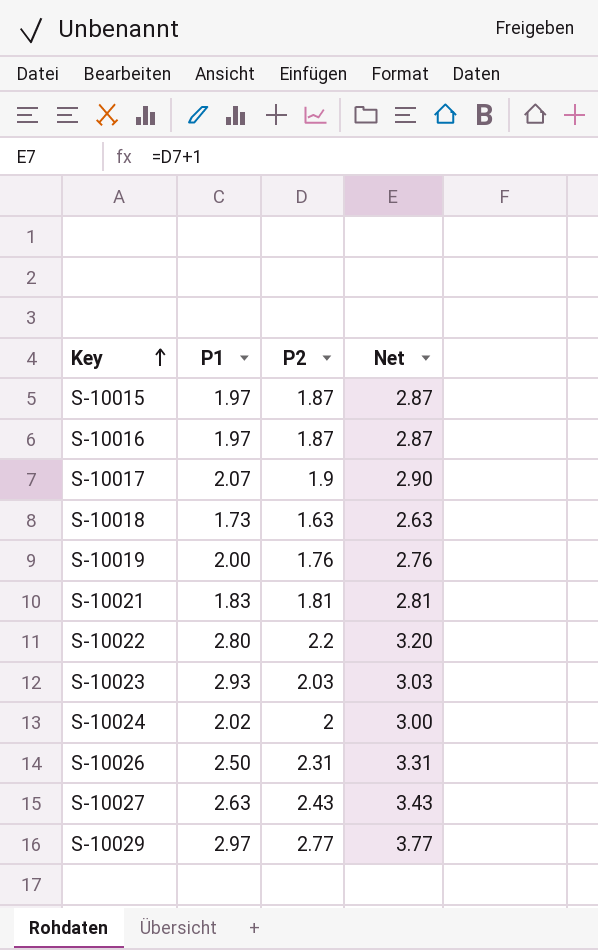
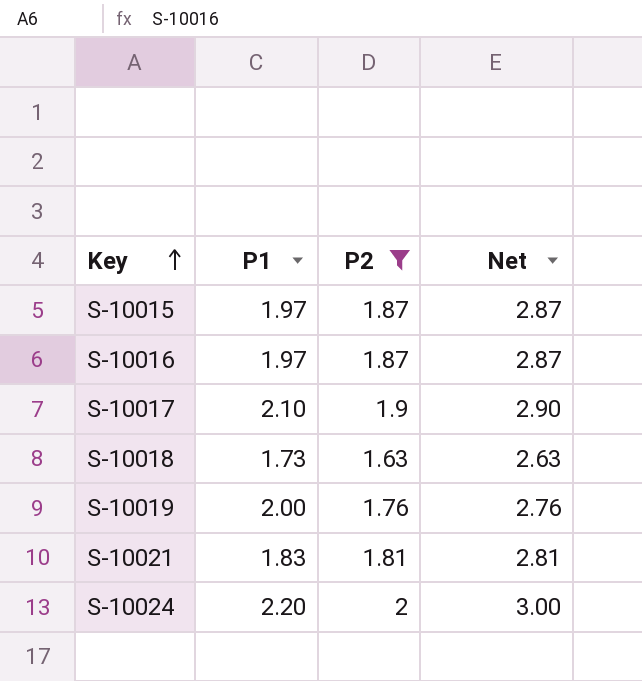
filter: none -> P2 <= 2
S-10017 | P1: 2.07 -> 2.10
S-10024 | P1: 2.02 -> 2.20

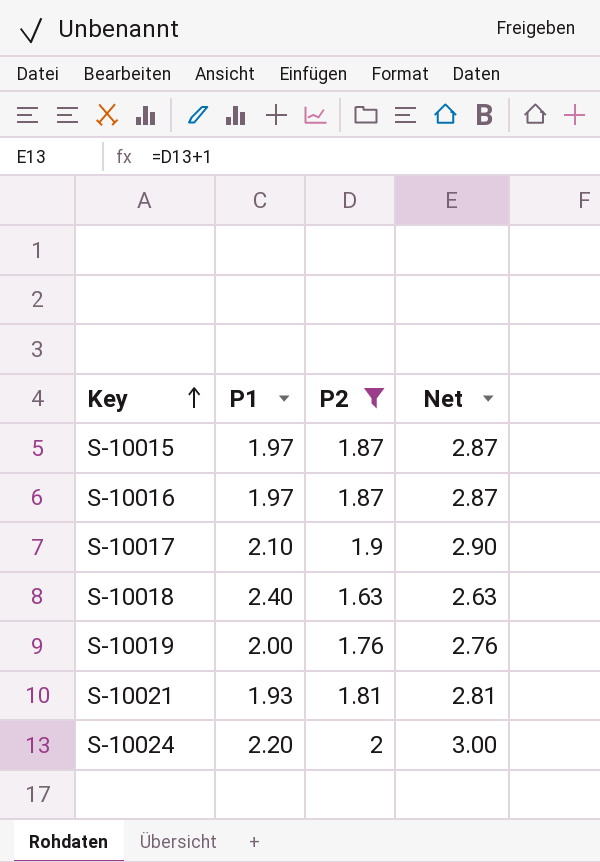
S-10018 | P1: 1.73 -> 2.40
S-10021 | P1: 1.83 -> 1.93

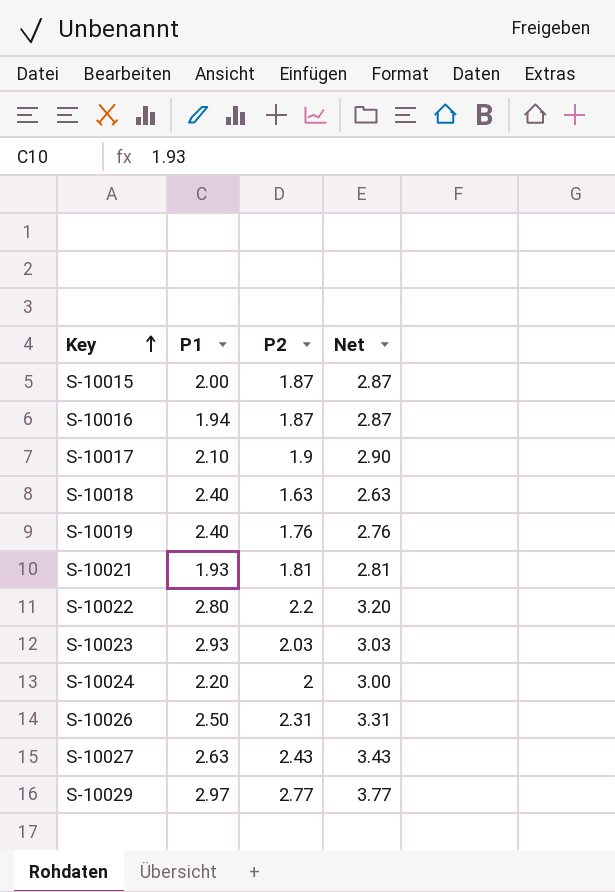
filter: P2 <= 2 -> none
S-10015 | P1: 1.97 -> 2.00
S-10016 | P1: 1.97 -> 1.94
S-10019 | P1: 2.00 -> 2.40

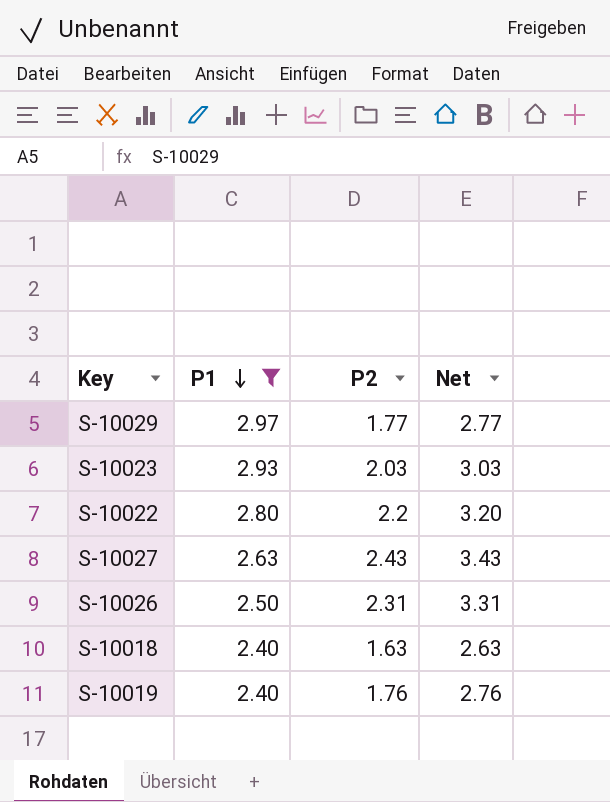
filter: none -> P1 >= 2.40
row order: Key ascending -> P1 descending
S-10029 | P2: 2.77 -> 1.77
S-10029 | Net: 3.77 -> 2.77

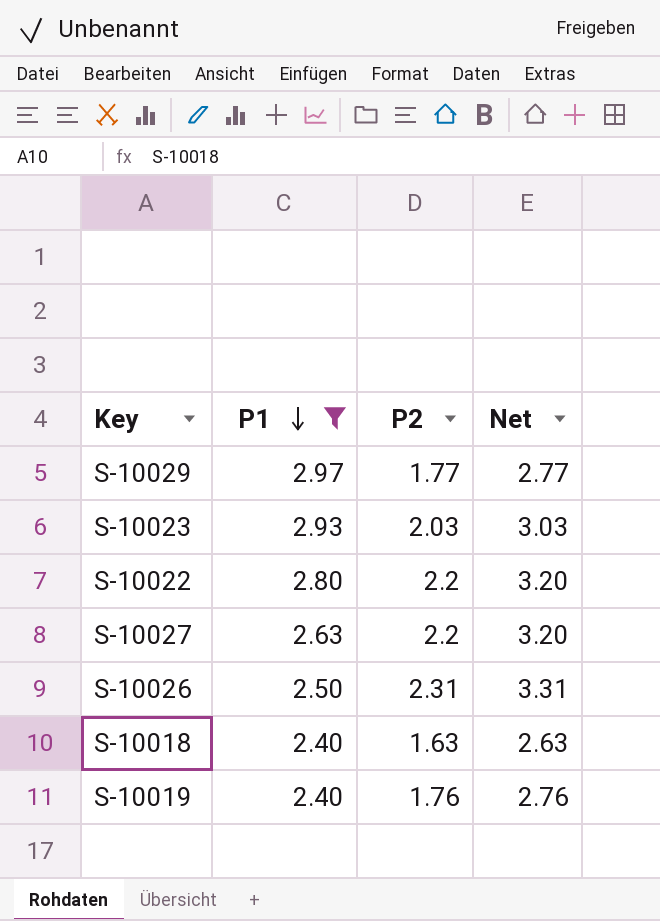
S-10027 | P2: 2.43 -> 2.2
S-10027 | Net: 3.43 -> 3.20

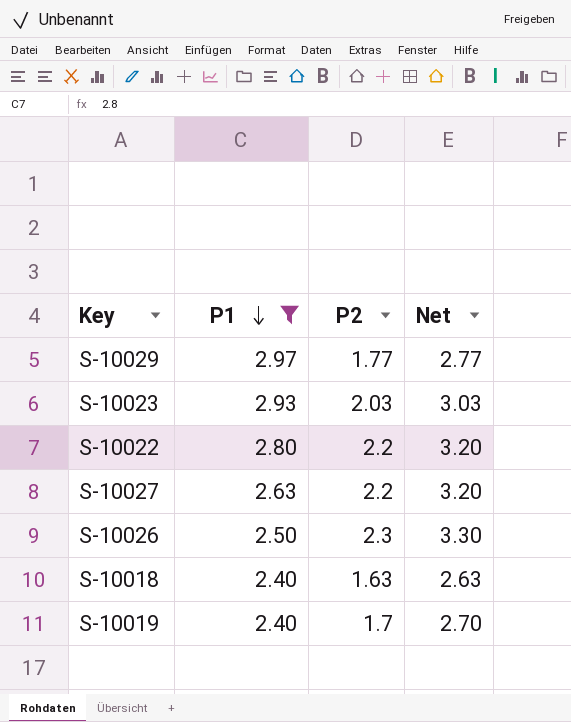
S-10026 | P2: 2.31 -> 2.3
S-10026 | Net: 3.31 -> 3.30
S-10019 | P2: 1.76 -> 1.7
S-10019 | Net: 2.76 -> 2.70

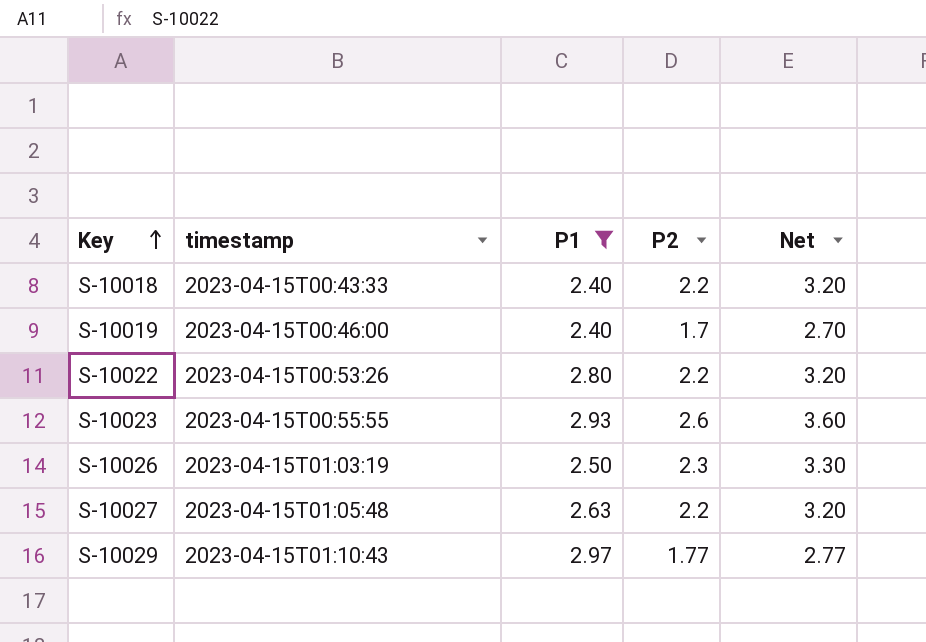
row order: P1 descending -> Key ascending
column timestamp | position: none -> 2
S-10018 | P2: 1.63 -> 2.2
S-10018 | Net: 2.63 -> 3.20
S-10023 | P2: 2.03 -> 2.6
S-10023 | Net: 3.03 -> 3.60

